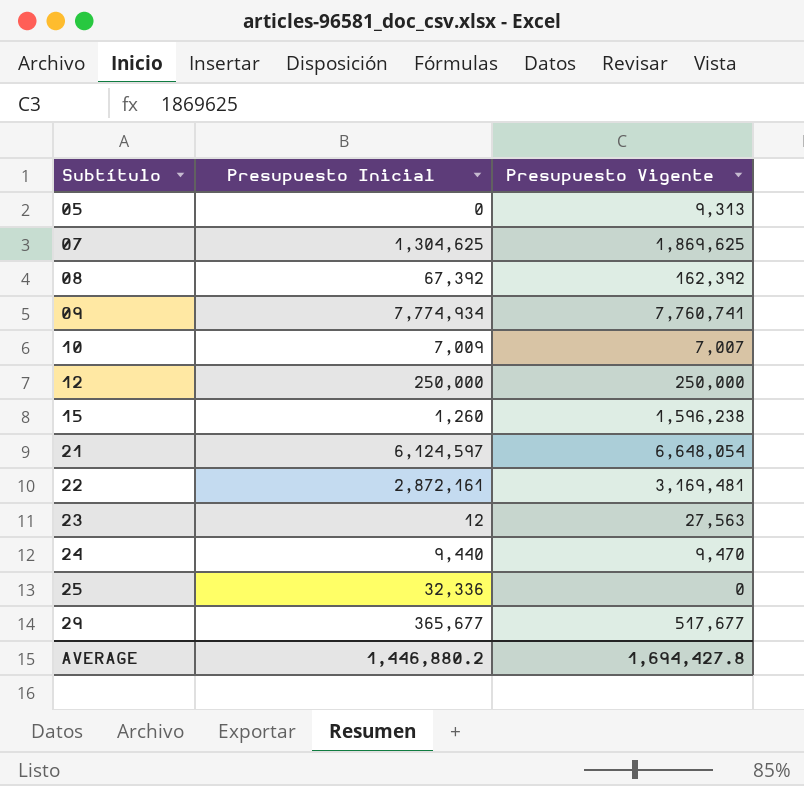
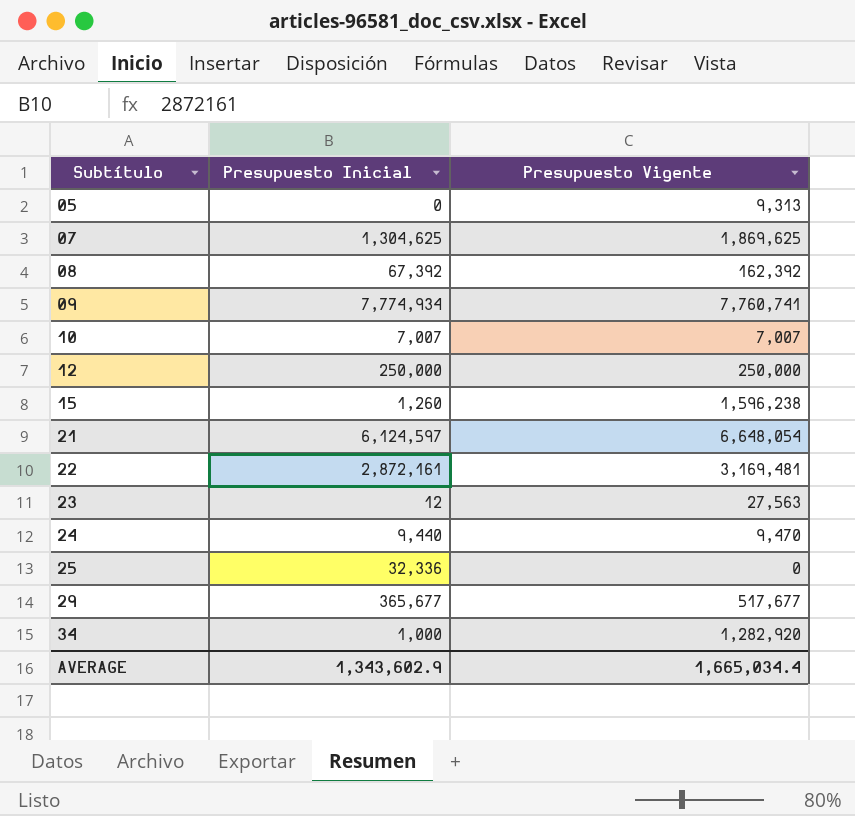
10 | Presupuesto Inicial: 7,009 -> 7,007
row 34: none -> 1,000 | 1,282,920
AVERAGE | Presupuesto Inicial: 1,446,880.2 -> 1,343,602.9
AVERAGE | Presupuesto Vigente: 1,694,427.8 -> 1,665,034.4

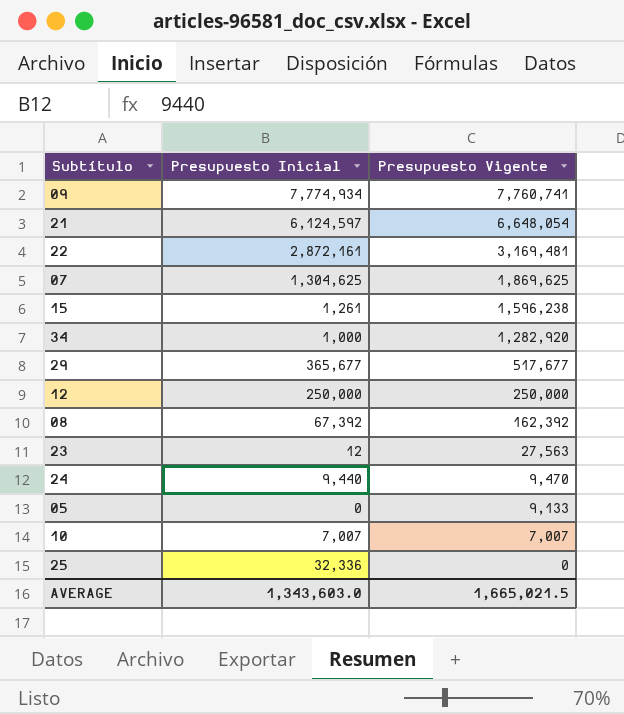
row order: Subtítulo ascending -> Presupuesto Vigente descending
15 | Presupuesto Inicial: 1,260 -> 1,261
05 | Presupuesto Vigente: 9,313 -> 9,133
AVERAGE | Presupuesto Inicial: 1,343,602.9 -> 1,343,603.0
AVERAGE | Presupuesto Vigente: 1,665,034.4 -> 1,665,021.5

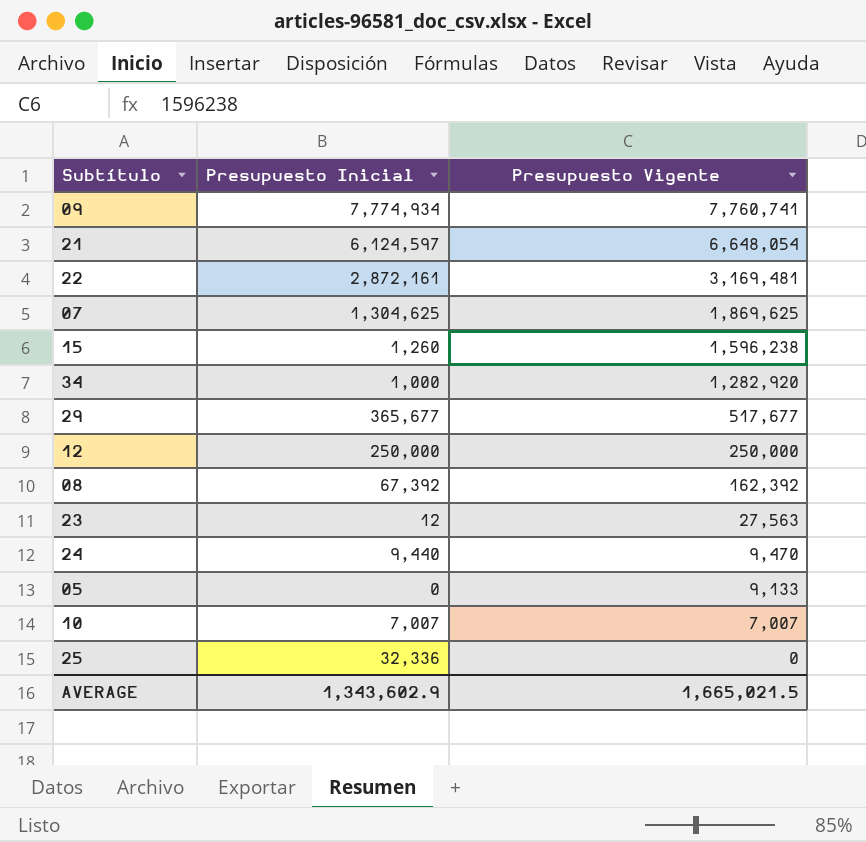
15 | Presupuesto Inicial: 1,261 -> 1,260
AVERAGE | Presupuesto Inicial: 1,343,603.0 -> 1,343,602.9

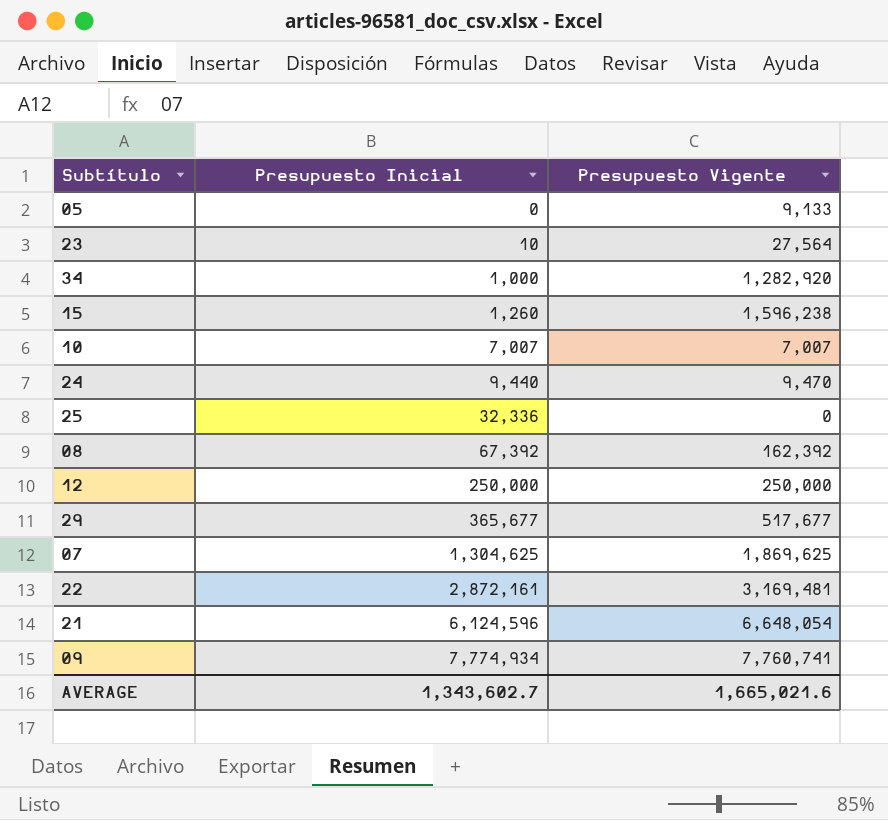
row order: Presupuesto Vigente descending -> Presupuesto Inicial ascending
23 | Presupuesto Inicial: 12 -> 10
23 | Presupuesto Vigente: 27,563 -> 27,564
21 | Presupuesto Inicial: 6,124,597 -> 6,124,596
AVERAGE | Presupuesto Inicial: 1,343,602.9 -> 1,343,602.7
AVERAGE | Presupuesto Vigente: 1,665,021.5 -> 1,665,021.6

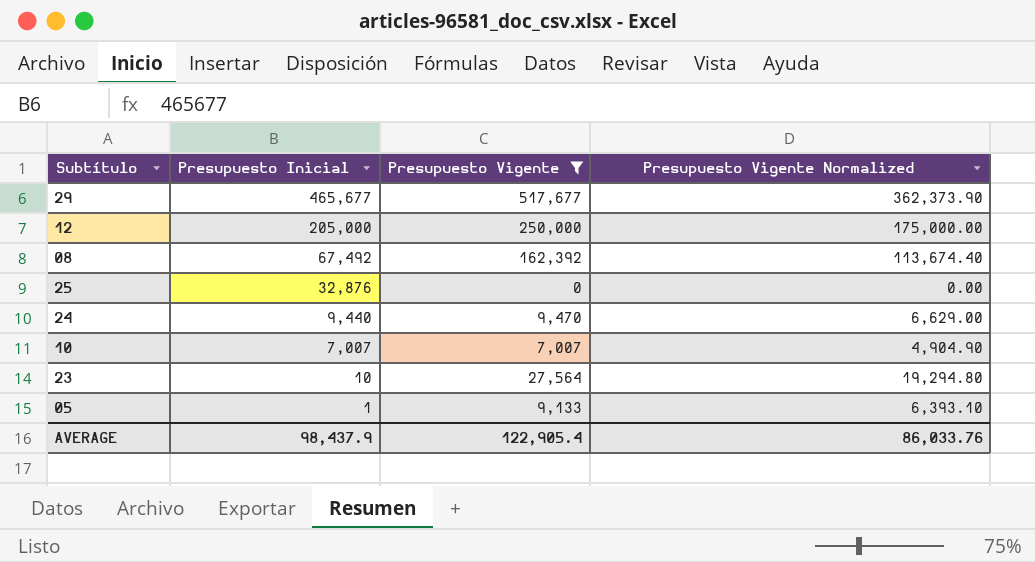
filter: none -> Presupuesto Vigente <= 517,677
row order: Presupuesto Inicial ascending -> Presupuesto Inicial descending
column Presupuesto Vigente Normalized | formula: none -> [Presupuesto Vigente] * 0.7
29 | Presupuesto Inicial: 365,677 -> 465,677
12 | Presupuesto Inicial: 250,000 -> 205,000
08 | Presupuesto Inicial: 67,392 -> 67,492
25 | Presupuesto Inicial: 32,336 -> 32,876
05 | Presupuesto Inicial: 0 -> 1
AVERAGE | Presupuesto Inicial: 1,343,602.7 -> 98,437.9
AVERAGE | Presupuesto Vigente: 1,665,021.6 -> 122,905.4

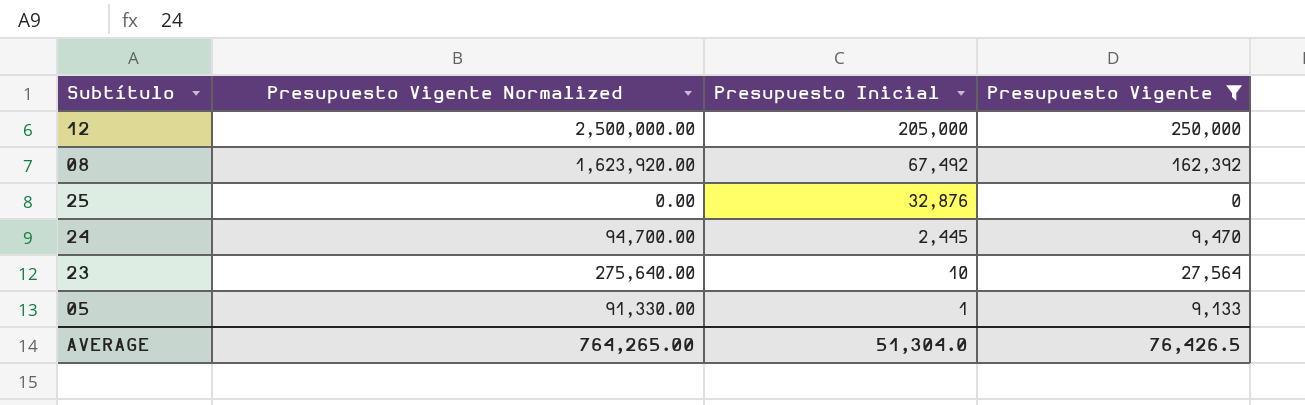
column Presupuesto Vigente Normalized | formula: [Presupuesto Vigente] * 0.7 -> [Presupuesto Vigente] * 10
column Presupuesto Vigente Normalized | position: 4 -> 2
row 29: 465,677 | 517,677 | 362,373.90 -> none
row 10: 7,007 | 7,007 | 4,904.90 -> none
24 | Presupuesto Inicial: 9,440 -> 2,445
AVERAGE | Presupuesto Vigente Normalized: 86,033.76 -> 764,265.00
AVERAGE | Presupuesto Inicial: 98,437.9 -> 51,304.0
AVERAGE | Presupuesto Vigente: 122,905.4 -> 76,426.5

